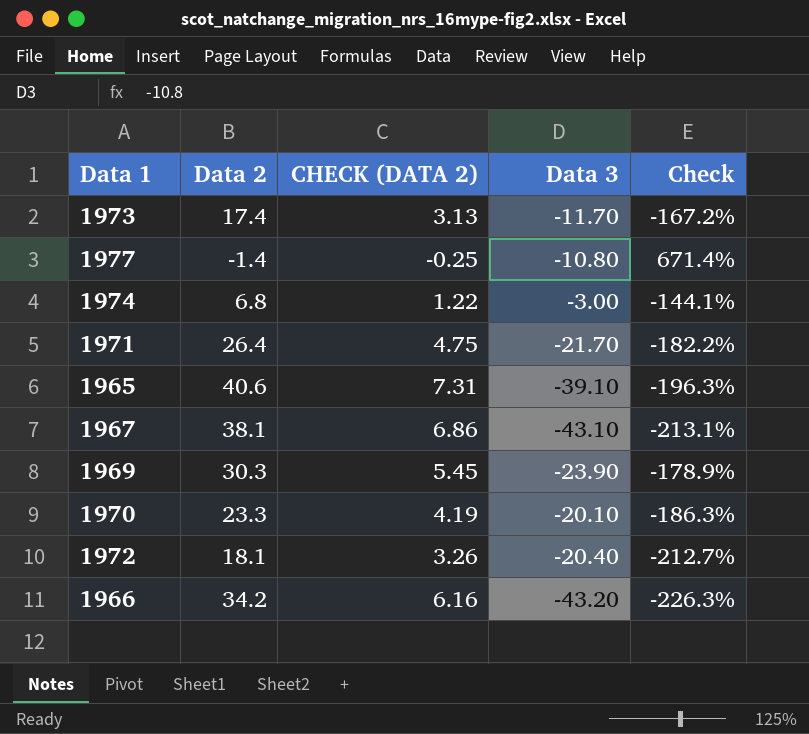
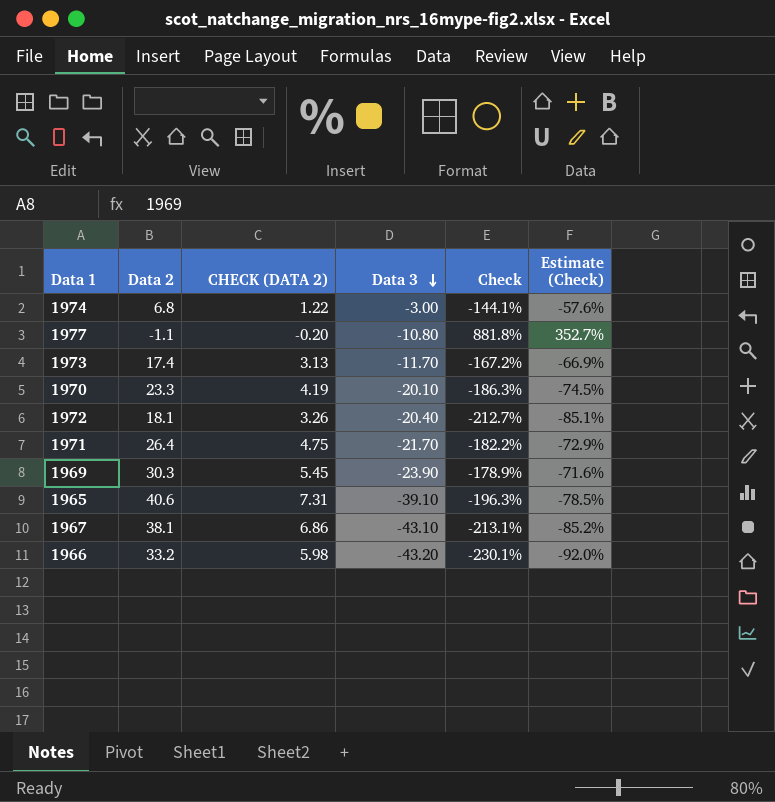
row order: none -> Data 3 descending
column Estimate (Check) | formula: none -> [Check] * 0.4
1977 | Data 2: -1.4 -> -1.1
1977 | CHECK (DATA 2): -0.25 -> -0.20
1977 | Check: 671.4% -> 881.8%
1966 | Data 2: 34.2 -> 33.2
1966 | CHECK (DATA 2): 6.16 -> 5.98
1966 | Check: -226.3% -> -230.1%

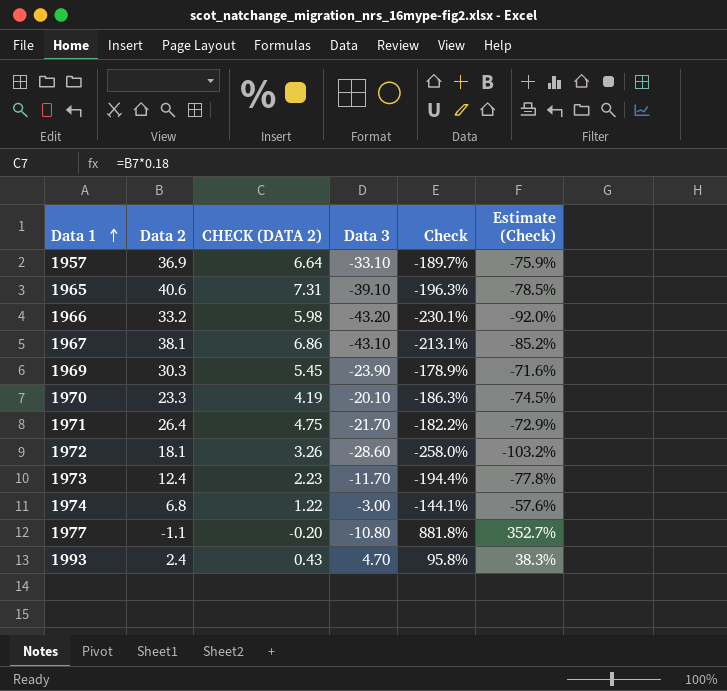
row order: Data 3 descending -> Data 1 ascending
row 1957: none -> 36.9 | 6.64 | -33.10 | -189.7% | -75.9%
1972 | Data 3: -20.40 -> -28.60
1972 | Check: -212.7% -> -258.0%
1972 | Estimate (Check): -85.1% -> -103.2%
1973 | Data 2: 17.4 -> 12.4
1973 | CHECK (DATA 2): 3.13 -> 2.23
1973 | Check: -167.2% -> -194.4%
1973 | Estimate (Check): -66.9% -> -77.8%
row 1993: none -> 2.4 | 0.43 | 4.70 | 95.8% | 38.3%

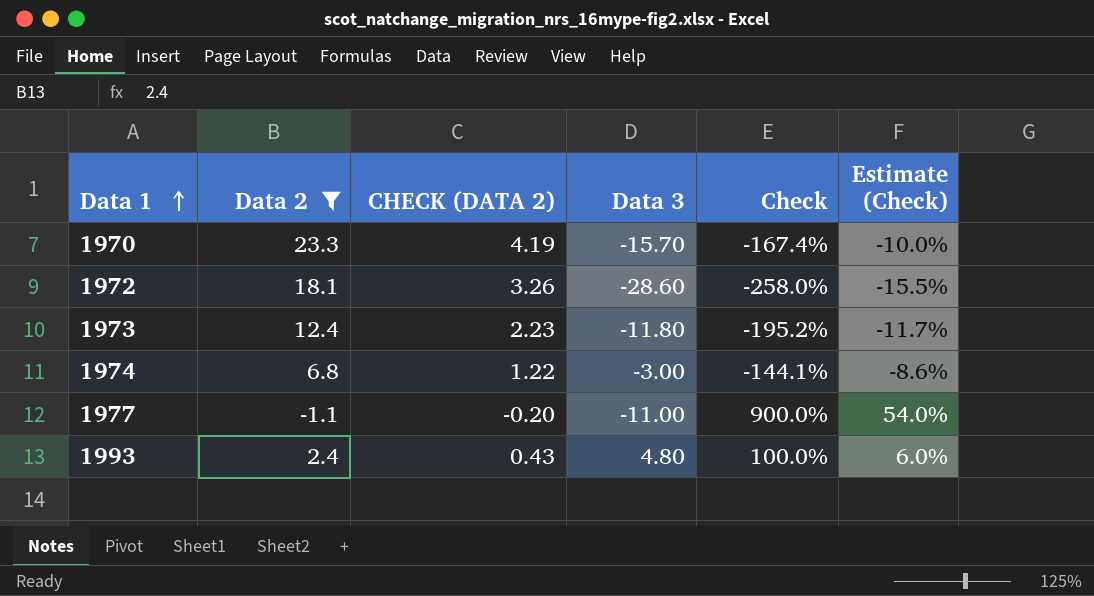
filter: none -> Data 2 <= 23.3
column Estimate (Check) | formula: [Check] * 0.4 -> [Check] * 0.06
1970 | Data 3: -20.10 -> -15.70
1970 | Check: -186.3% -> -167.4%
1973 | Data 3: -11.70 -> -11.80
1973 | Check: -194.4% -> -195.2%
1977 | Data 3: -10.80 -> -11.00
1977 | Check: 881.8% -> 900.0%
1993 | Data 3: 4.70 -> 4.80
1993 | Check: 95.8% -> 100.0%

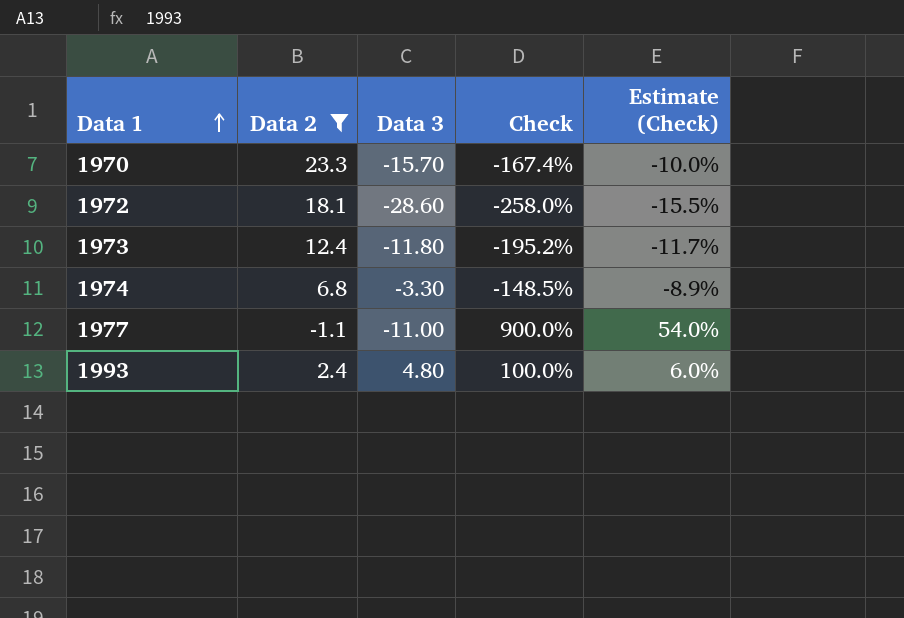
column CHECK (DATA 2) | formula: [Data 2] * 0.18 -> none
1974 | Data 3: -3.00 -> -3.30
1974 | Check: -144.1% -> -148.5%
1974 | Estimate (Check): -8.6% -> -8.9%

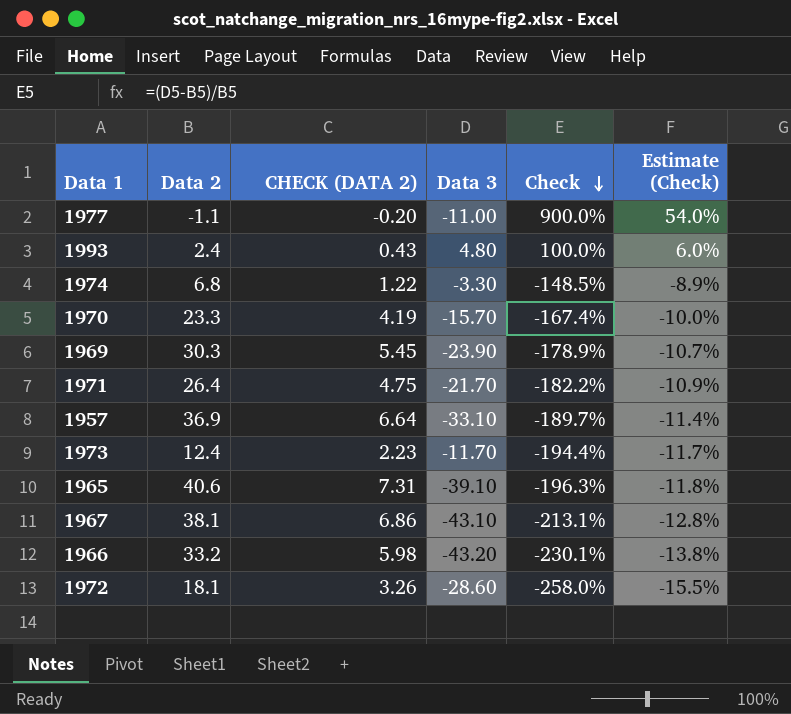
filter: Data 2 <= 23.3 -> none
row order: Data 1 ascending -> Check descending
column CHECK (DATA 2) | formula: none -> [Data 2] * 0.18
1973 | Data 3: -11.80 -> -11.70
1973 | Check: -195.2% -> -194.4%

